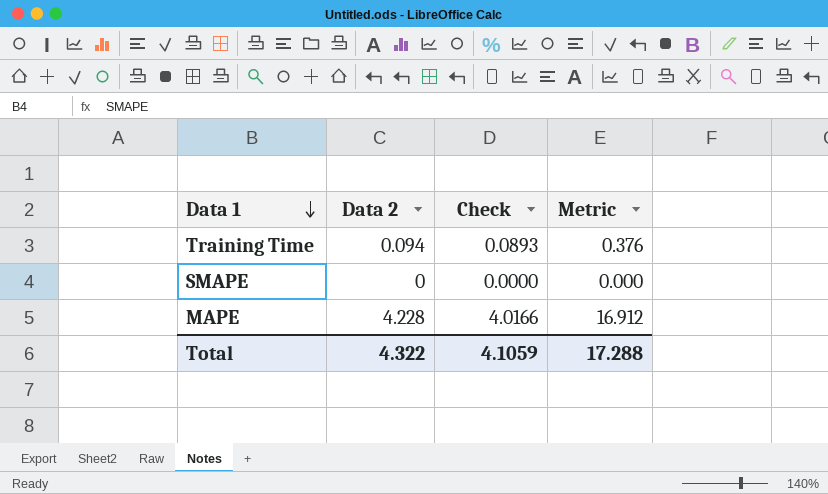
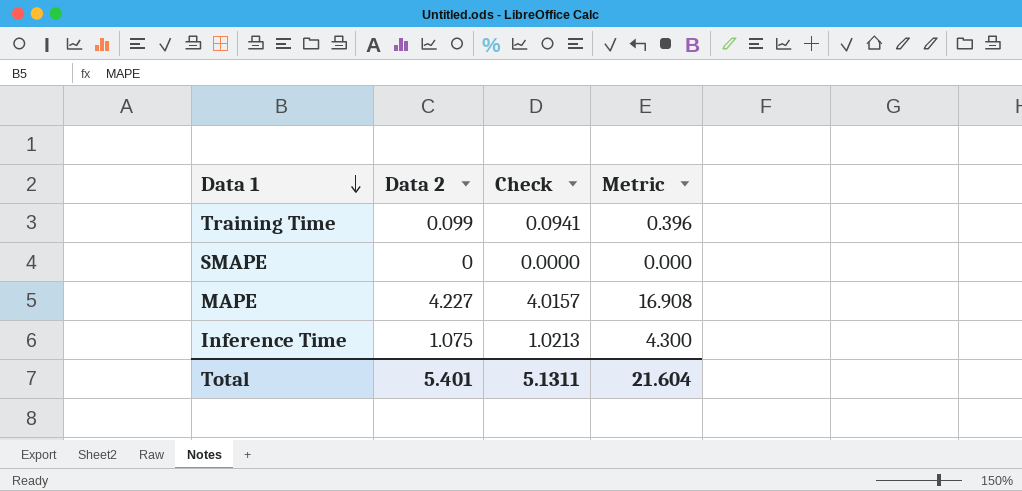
Training Time | Data 2: 0.094 -> 0.099
Training Time | Check: 0.0893 -> 0.0941
Training Time | Metric: 0.376 -> 0.396
MAPE | Data 2: 4.228 -> 4.227
MAPE | Check: 4.0166 -> 4.0157
MAPE | Metric: 16.912 -> 16.908
row Inference Time: none -> 1.075 | 1.0213 | 4.300
Total | Data 2: 4.322 -> 5.401
Total | Check: 4.1059 -> 5.1311
Total | Metric: 17.288 -> 21.604

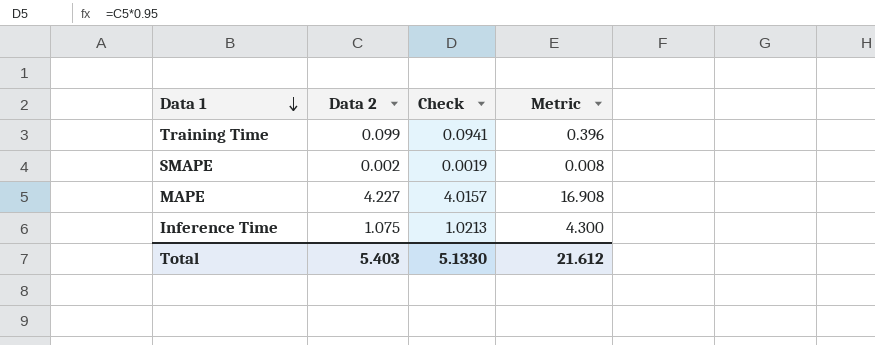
SMAPE | Data 2: 0 -> 0.002
SMAPE | Check: 0.0000 -> 0.0019
SMAPE | Metric: 0.000 -> 0.008
Total | Data 2: 5.401 -> 5.403
Total | Check: 5.1311 -> 5.1330
Total | Metric: 21.604 -> 21.612

